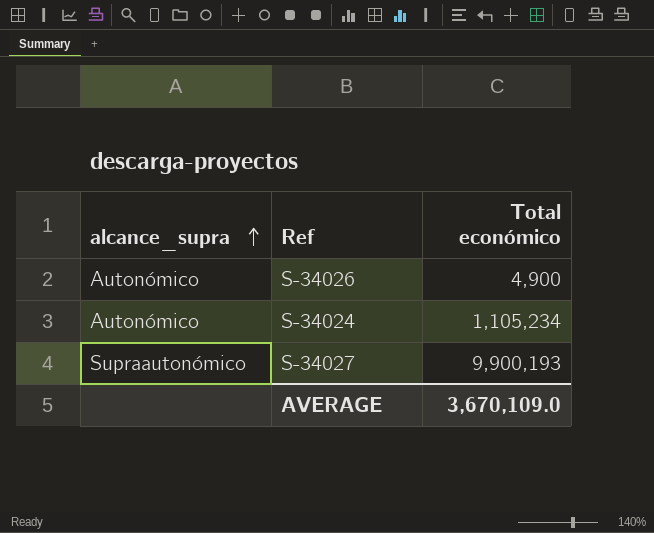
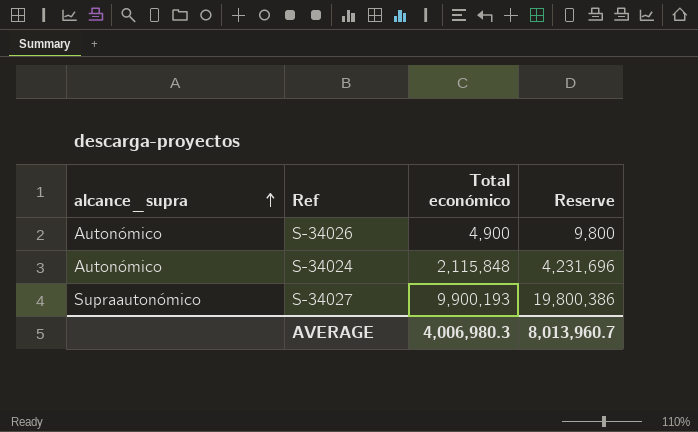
column Reserve | formula: none -> [Total económico] * 2
S-34024 | Total económico: 1,105,234 -> 2,115,848
AVERAGE | Total económico: 3,670,109.0 -> 4,006,980.3

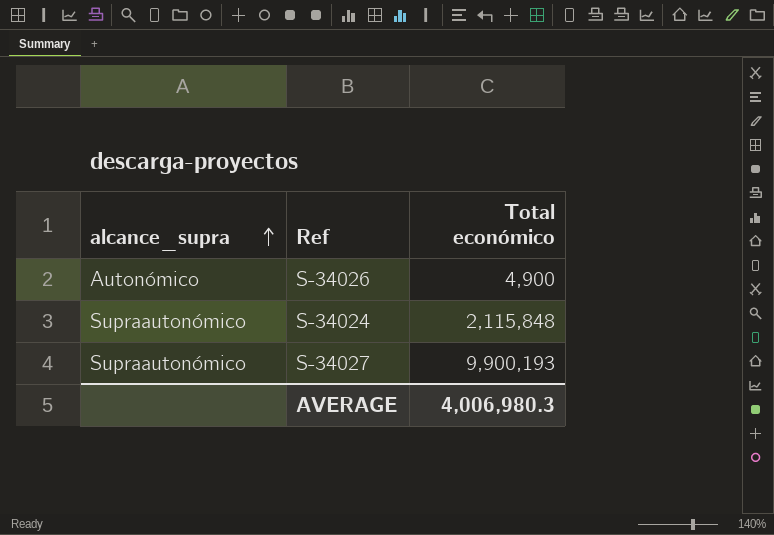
column Reserve | formula: [Total económico] * 2 -> none
S-34024 | alcance_supra: Autonómico -> Supraautonómico

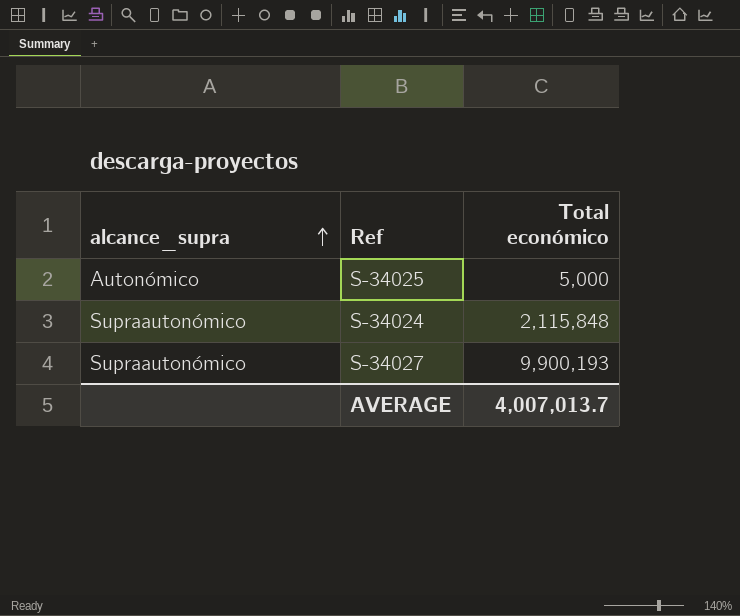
row S-34026: Autonómico | 4,900 -> none
row S-34025: none -> Autonómico | 5,000
AVERAGE | Total económico: 4,006,980.3 -> 4,007,013.7

